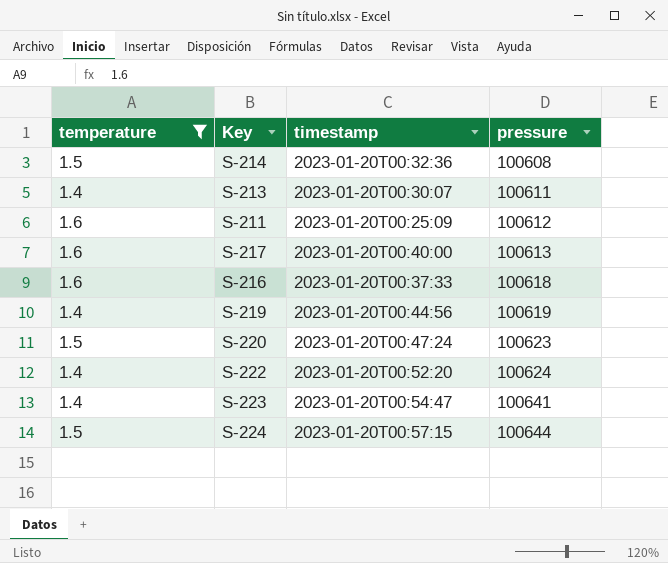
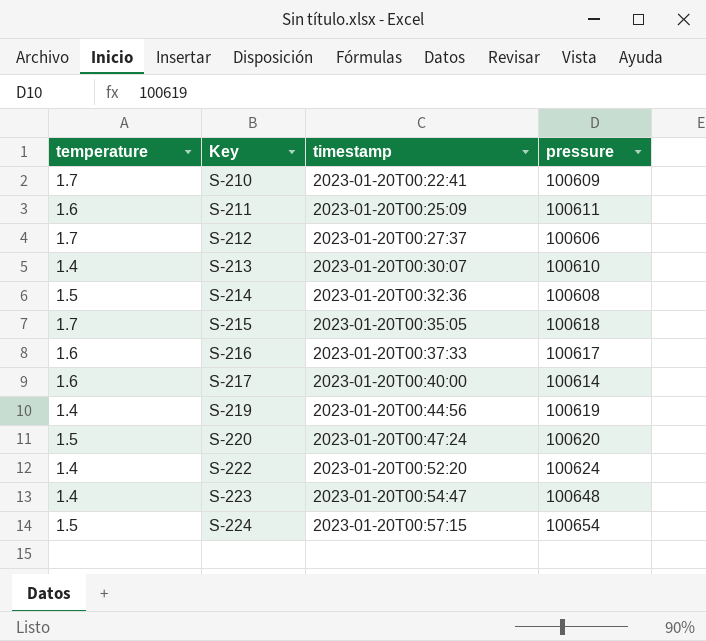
filter: temperature != 1.7 -> none
row order: pressure ascending -> Key ascending
S-211 | pressure: 100612 -> 100611
S-213 | pressure: 100611 -> 100610
S-216 | pressure: 100618 -> 100617
S-217 | pressure: 100613 -> 100614
S-220 | pressure: 100623 -> 100620
S-223 | pressure: 100641 -> 100648
S-224 | pressure: 100644 -> 100654

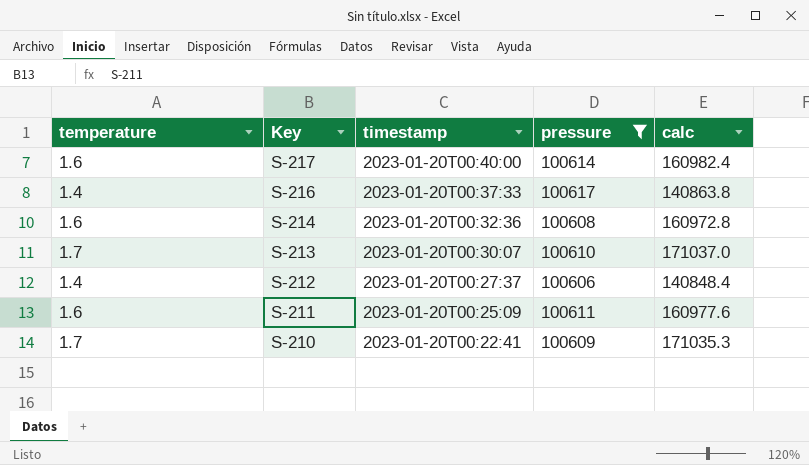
filter: none -> pressure <= 100617
row order: Key ascending -> Key descending
column calc | formula: none -> [temperature] * [pressure]
S-216 | temperature: 1.6 -> 1.4
S-214 | temperature: 1.5 -> 1.6
S-213 | temperature: 1.4 -> 1.7
S-212 | temperature: 1.7 -> 1.4

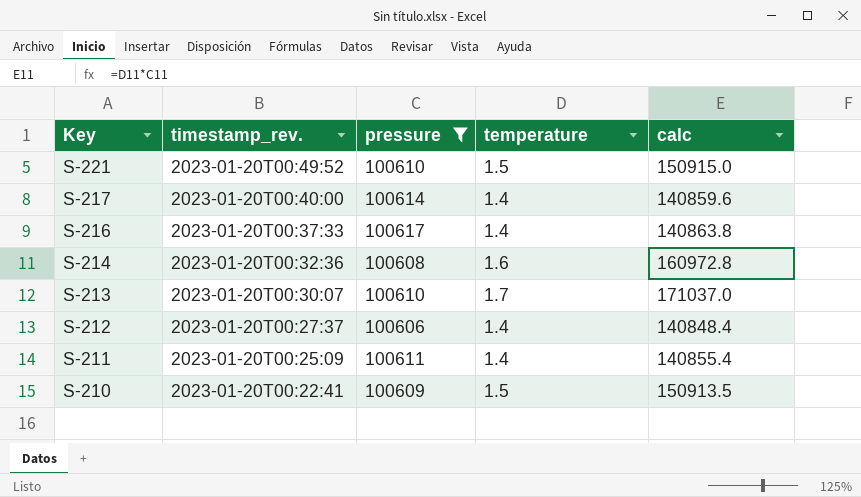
column name: timestamp -> timestamp_rev.
column temperature | position: 1 -> 4
row S-221: none -> 2023-01-20T00:49:52 | 100610 | 1.5 | 150915.0
S-217 | temperature: 1.6 -> 1.4
S-217 | calc: 160982.4 -> 140859.6
S-211 | temperature: 1.6 -> 1.4
S-211 | calc: 160977.6 -> 140855.4
S-210 | temperature: 1.7 -> 1.5
S-210 | calc: 171035.3 -> 150913.5

